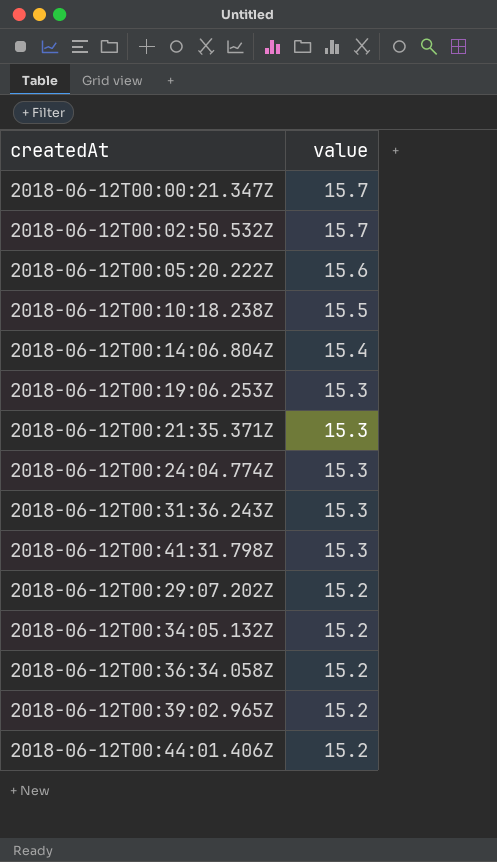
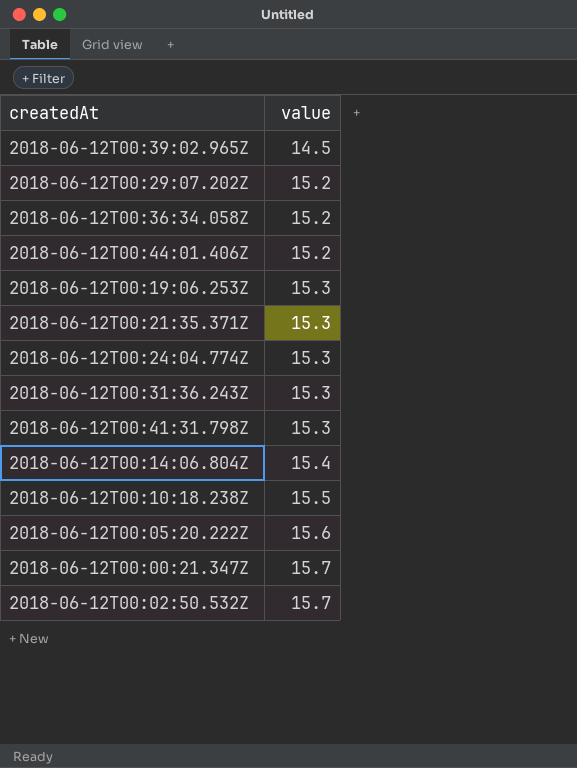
row order: value descending -> value ascending
row 2018-06-12T00:34:05.132Z: 15.2 -> none
2018-06-12T00:39:02.965Z | value: 15.2 -> 14.5

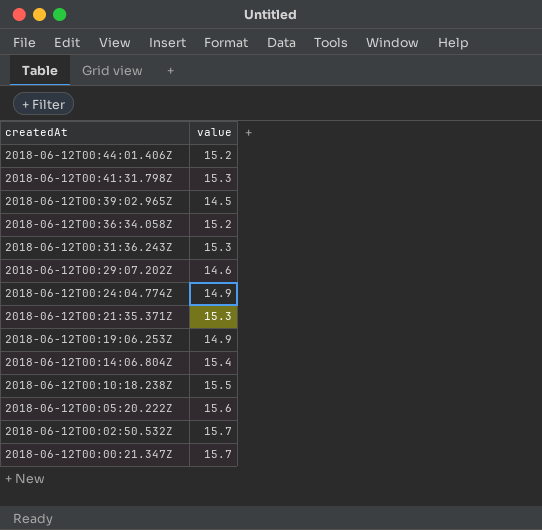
row order: value ascending -> createdAt descending
2018-06-12T00:29:07.202Z | value: 15.2 -> 14.6
2018-06-12T00:24:04.774Z | value: 15.3 -> 14.9
2018-06-12T00:19:06.253Z | value: 15.3 -> 14.9

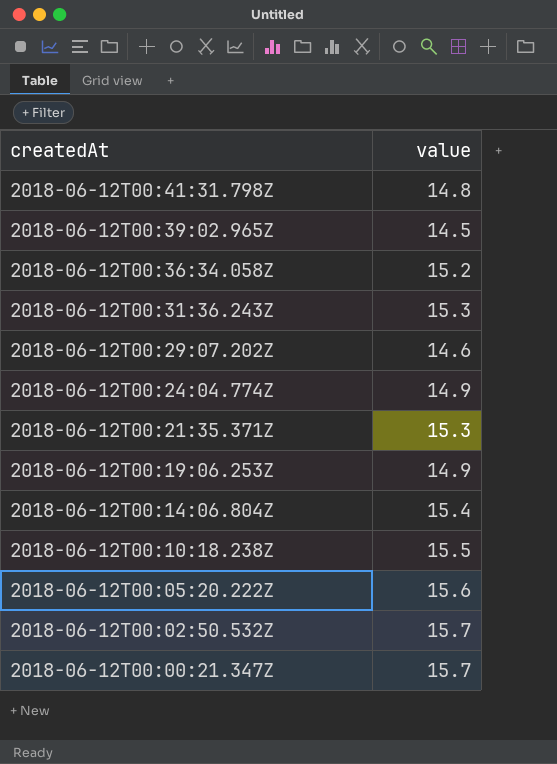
row 2018-06-12T00:44:01.406Z: 15.2 -> none
2018-06-12T00:41:31.798Z | value: 15.3 -> 14.8

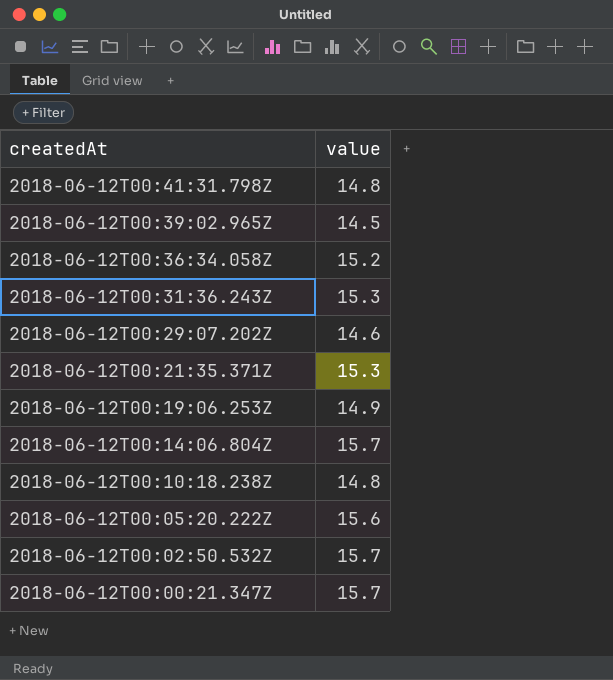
row 2018-06-12T00:24:04.774Z: 14.9 -> none
2018-06-12T00:14:06.804Z | value: 15.4 -> 15.7
2018-06-12T00:10:18.238Z | value: 15.5 -> 14.8

